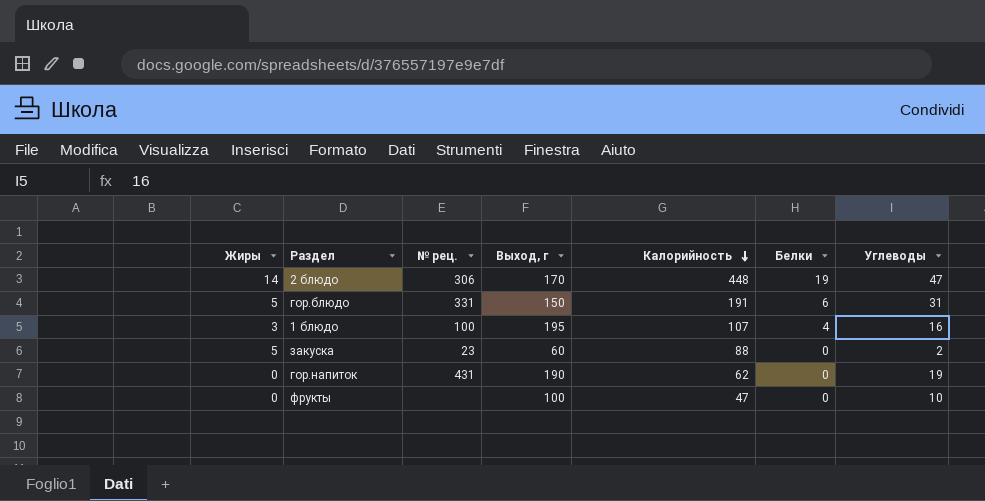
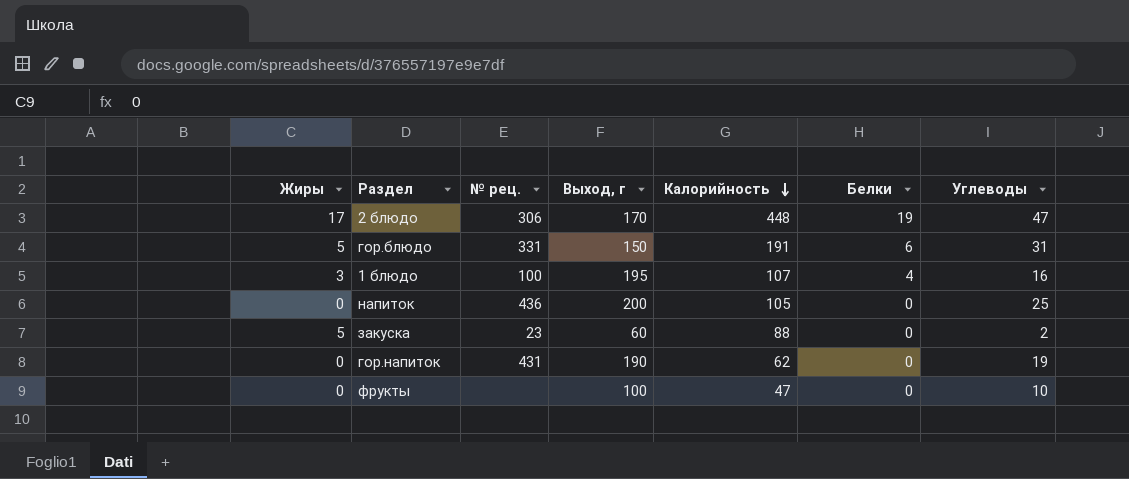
2 блюдо | Жиры: 14 -> 17
row напиток: none -> 0 | 436 | 200 | 105 | 0 | 25

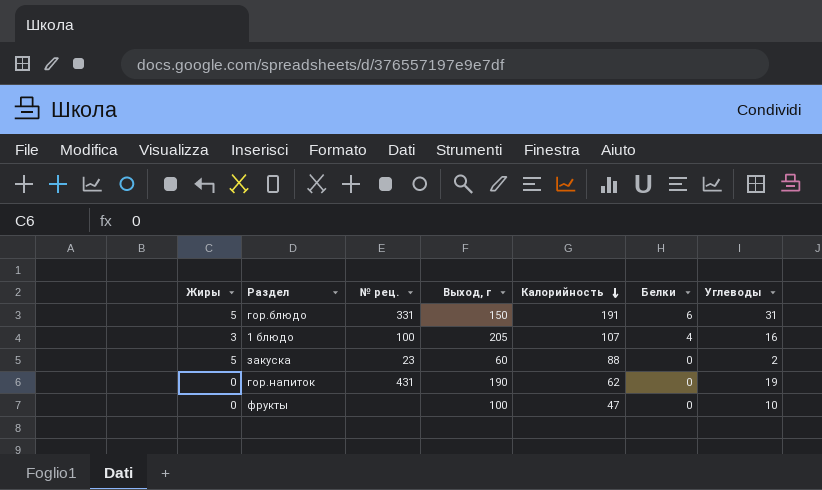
row 2 блюдо: 17 | 306 | 170 | 448 | 19 | 47 -> none
row напиток: 0 | 436 | 200 | 105 | 0 | 25 -> none
1 блюдо | Выход, г: 195 -> 205

